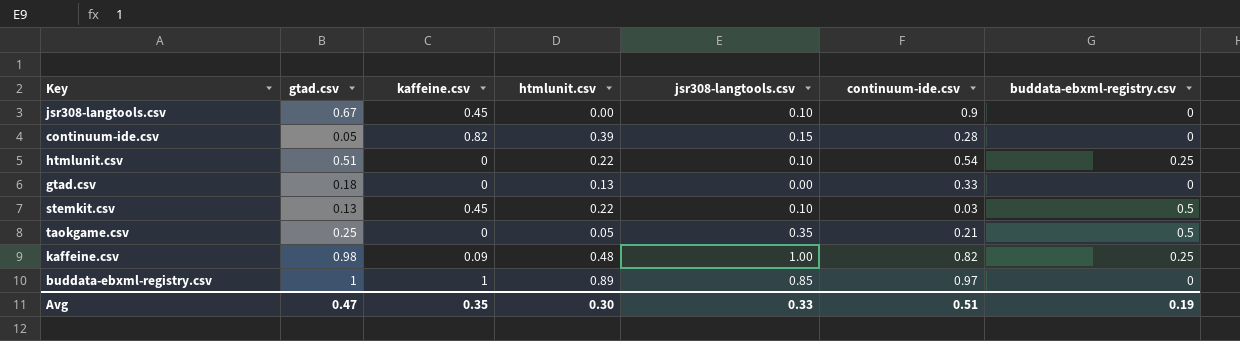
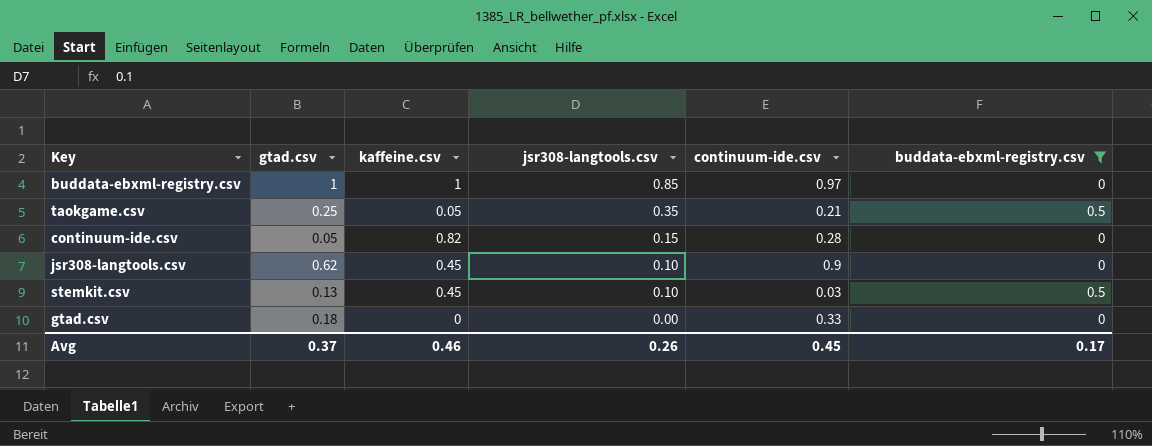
filter: none -> buddata-ebxml-registry.csv != 0.25
row order: none -> jsr308-langtools.csv descending
column htmlunit.csv | position: 4 -> none
taokgame.csv | kaffeine.csv: 0 -> 0.05
jsr308-langtools.csv | gtad.csv: 0.67 -> 0.62
Avg | gtad.csv: 0.47 -> 0.37
Avg | kaffeine.csv: 0.35 -> 0.46
Avg | jsr308-langtools.csv: 0.33 -> 0.26
Avg | continuum-ide.csv: 0.51 -> 0.45
Avg | buddata-ebxml-registry.csv: 0.19 -> 0.17

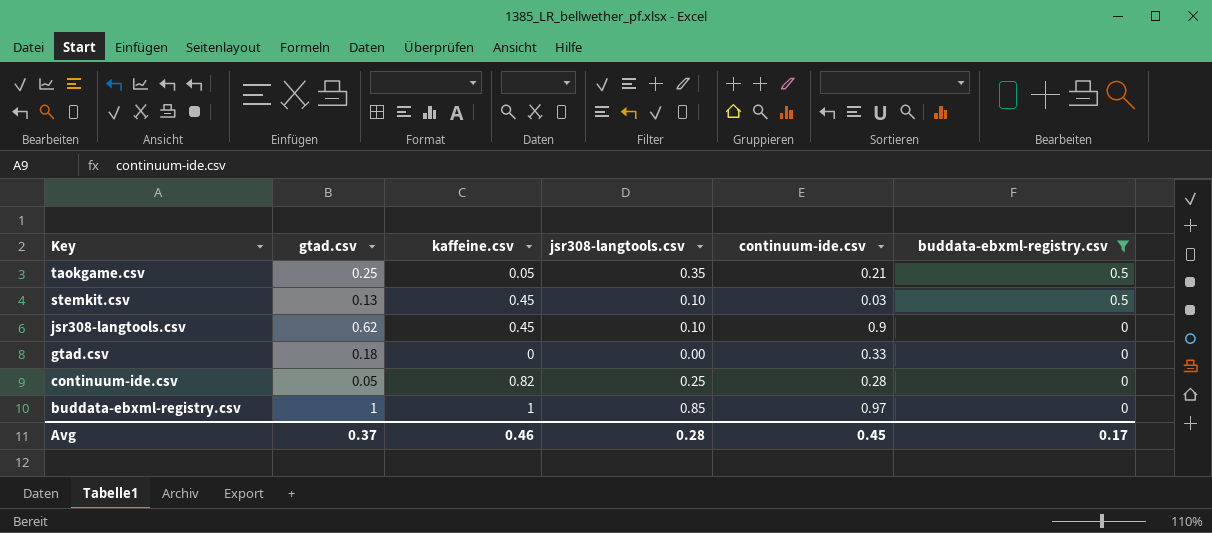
row order: jsr308-langtools.csv descending -> Key descending
continuum-ide.csv | jsr308-langtools.csv: 0.15 -> 0.25
Avg | jsr308-langtools.csv: 0.26 -> 0.28

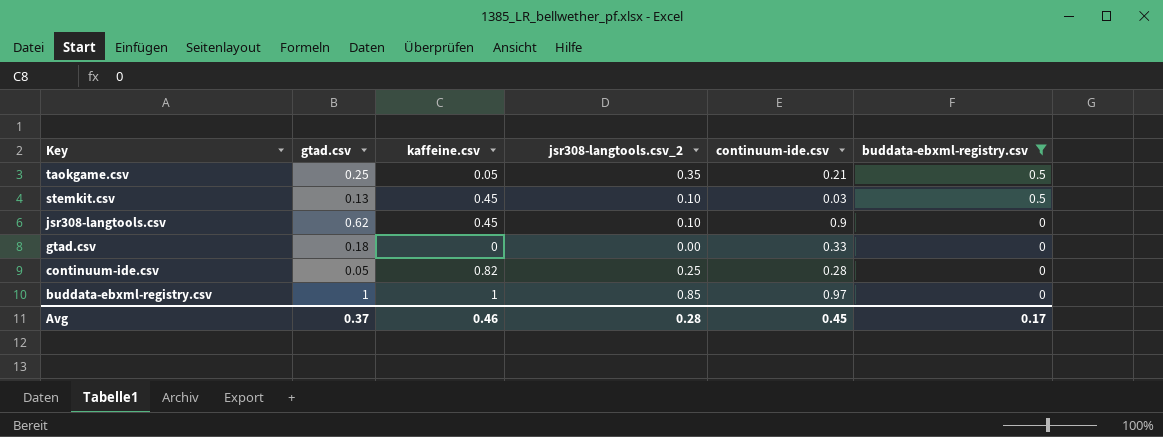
column name: jsr308-langtools.csv -> jsr308-langtools.csv_2

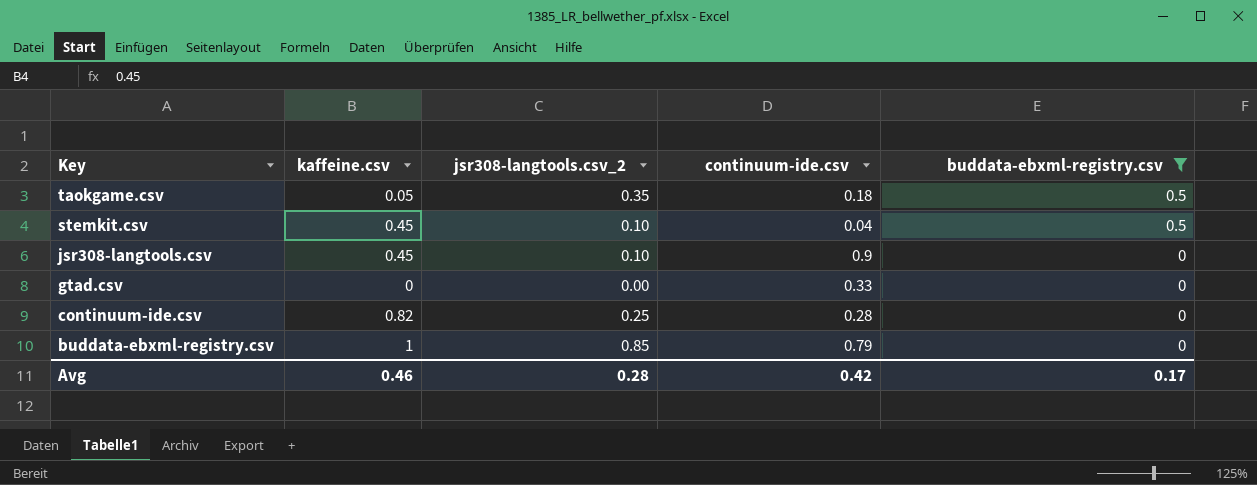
column gtad.csv | position: 2 -> none
taokgame.csv | continuum-ide.csv: 0.21 -> 0.18
stemkit.csv | continuum-ide.csv: 0.03 -> 0.04
buddata-ebxml-registry.csv | continuum-ide.csv: 0.97 -> 0.79
Avg | continuum-ide.csv: 0.45 -> 0.42

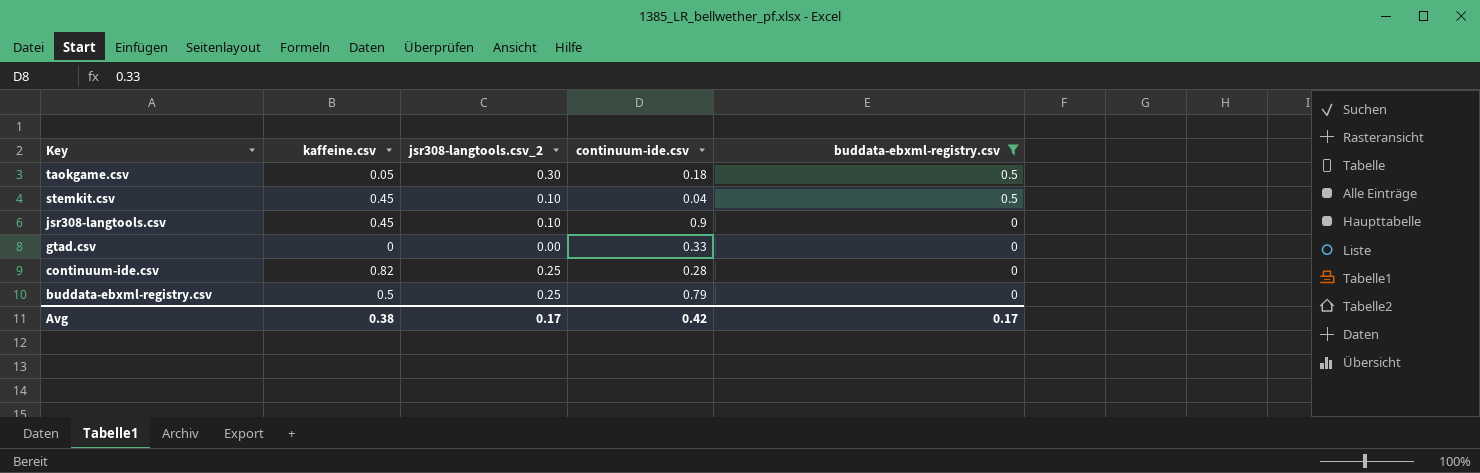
taokgame.csv | jsr308-langtools.csv_2: 0.35 -> 0.30
buddata-ebxml-registry.csv | kaffeine.csv: 1 -> 0.5
buddata-ebxml-registry.csv | jsr308-langtools.csv_2: 0.85 -> 0.25
Avg | kaffeine.csv: 0.46 -> 0.38
Avg | jsr308-langtools.csv_2: 0.28 -> 0.17

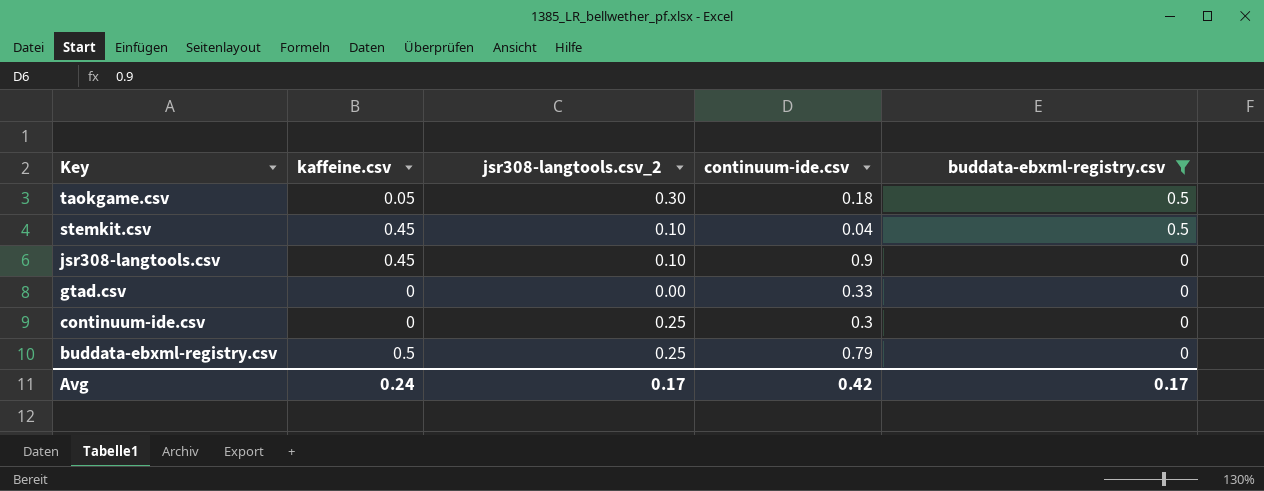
continuum-ide.csv | kaffeine.csv: 0.82 -> 0
continuum-ide.csv | continuum-ide.csv: 0.28 -> 0.3
Avg | kaffeine.csv: 0.38 -> 0.24

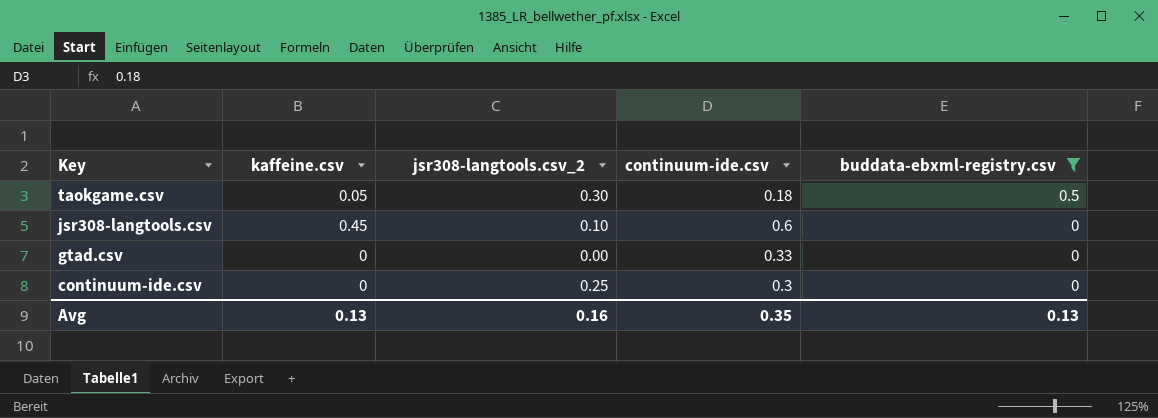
row stemkit.csv: 0.45 | 0.10 | 0.04 | 0.5 -> none
row buddata-ebxml-registry.csv: 0.5 | 0.25 | 0.79 | 0 -> none
jsr308-langtools.csv | continuum-ide.csv: 0.9 -> 0.6
Avg | kaffeine.csv: 0.24 -> 0.13
Avg | jsr308-langtools.csv_2: 0.17 -> 0.16
Avg | continuum-ide.csv: 0.42 -> 0.35
Avg | buddata-ebxml-registry.csv: 0.17 -> 0.13

